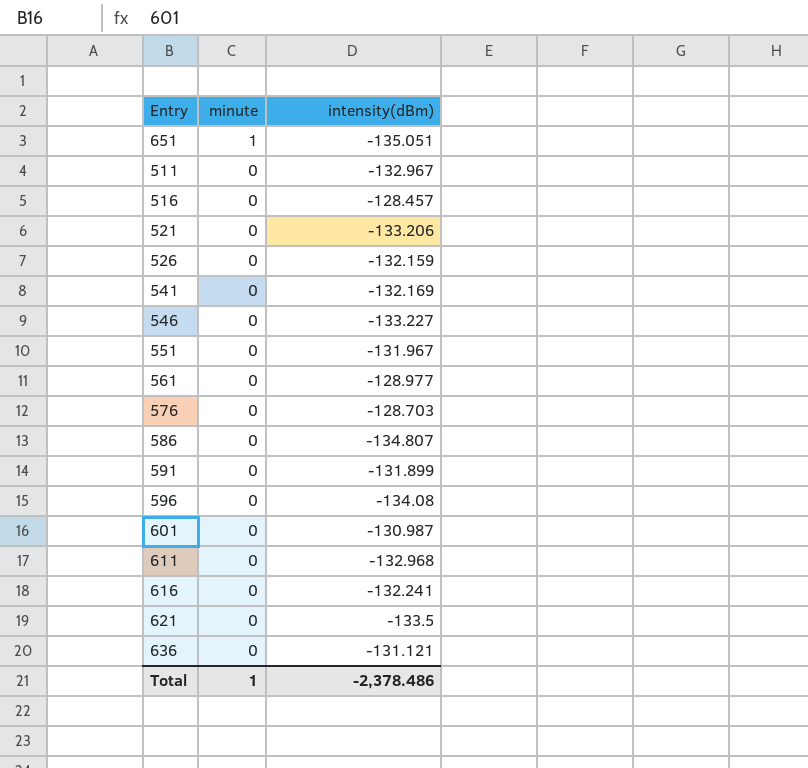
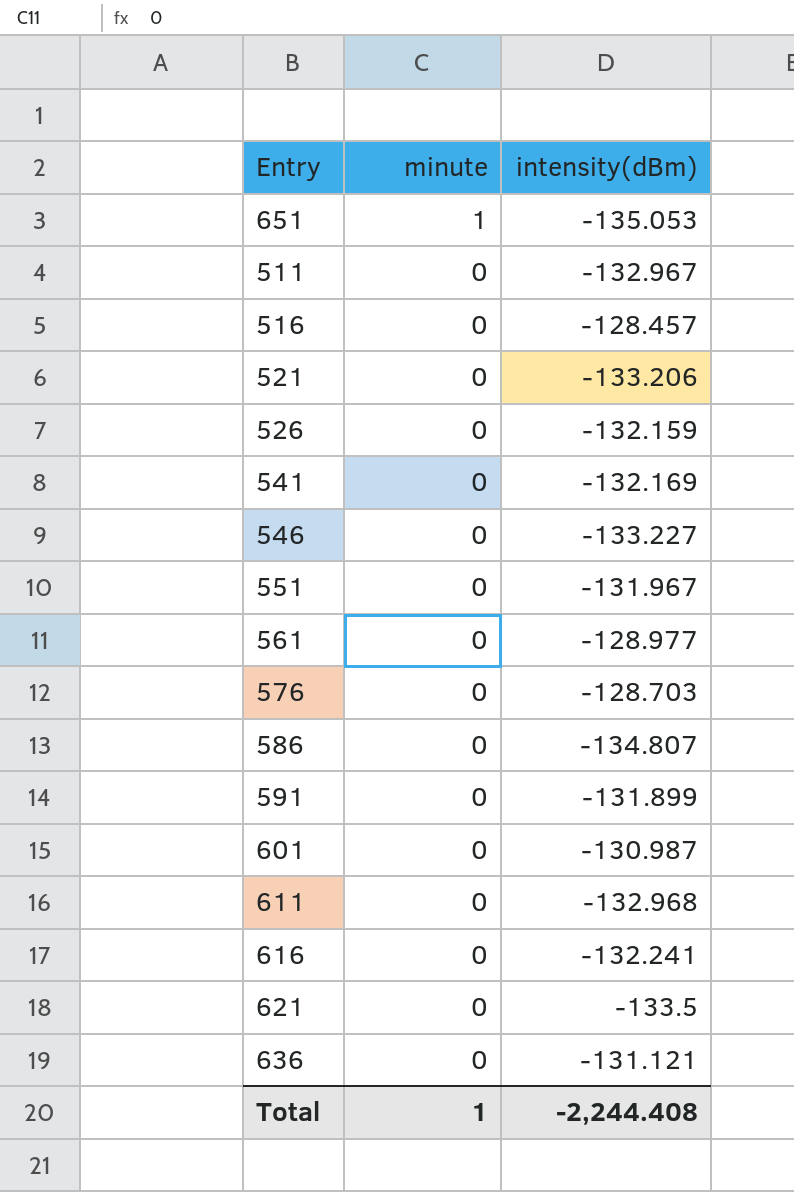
row 596: 0 | -134.08 -> none
651 | intensity(dBm): -135.051 -> -135.053
Total | intensity(dBm): -2,378.486 -> -2,244.408

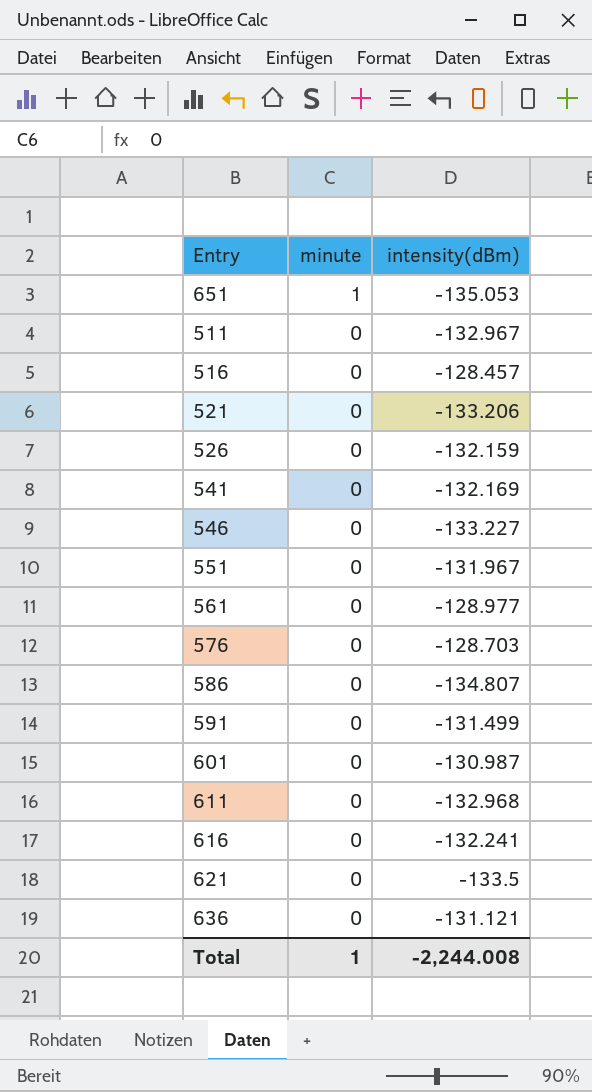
591 | intensity(dBm): -131.899 -> -131.499
Total | intensity(dBm): -2,244.408 -> -2,244.008

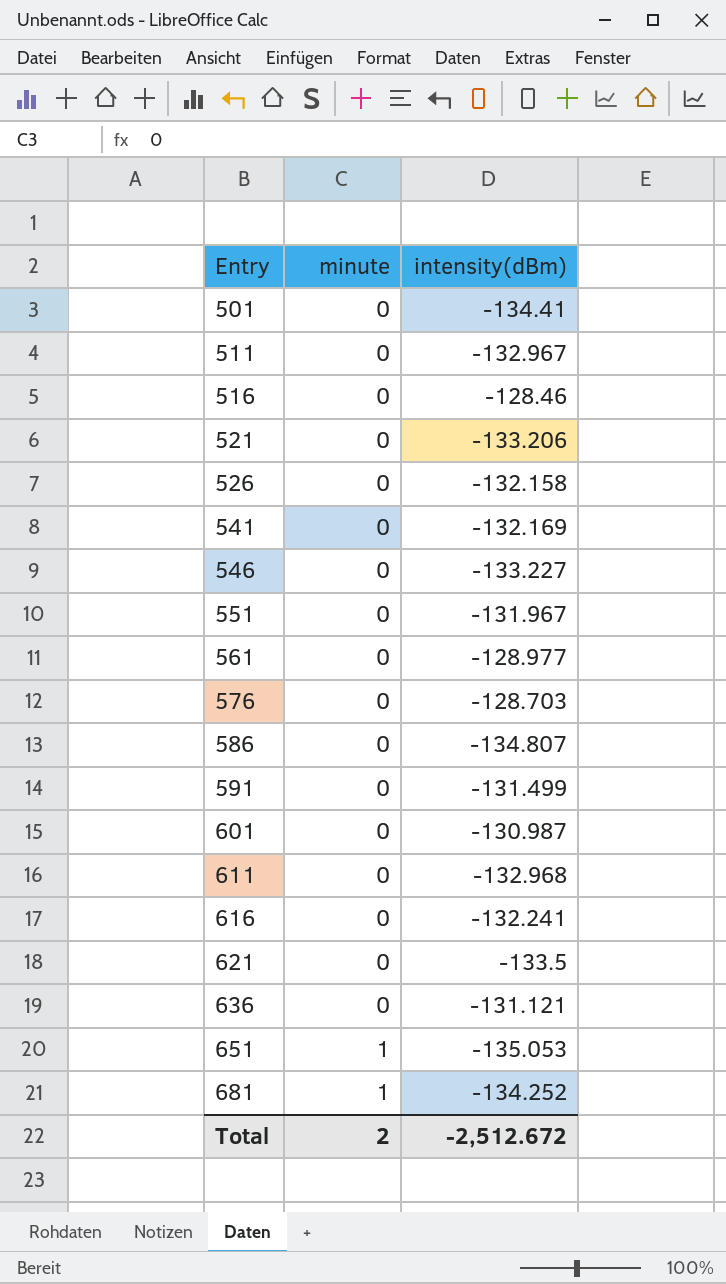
row order: minute descending -> Entry ascending
row 501: none -> 0 | -134.41
516 | intensity(dBm): -128.457 -> -128.46
526 | intensity(dBm): -132.159 -> -132.158
row 681: none -> 1 | -134.252
Total | minute: 1 -> 2
Total | intensity(dBm): -2,244.008 -> -2,512.672

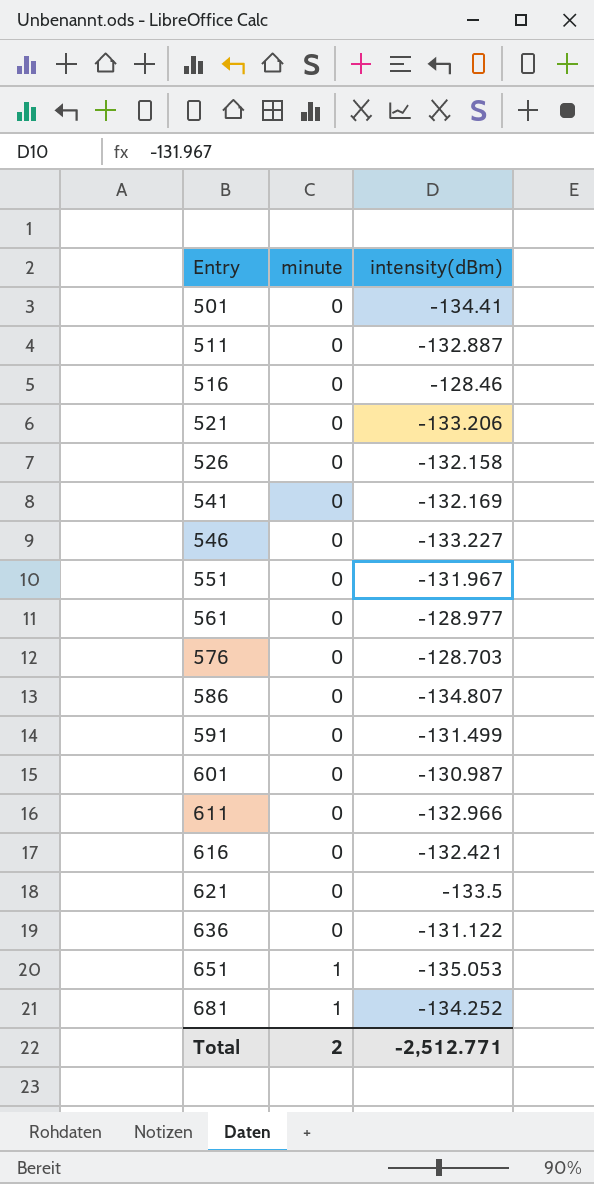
511 | intensity(dBm): -132.967 -> -132.887
611 | intensity(dBm): -132.968 -> -132.966
616 | intensity(dBm): -132.241 -> -132.421
636 | intensity(dBm): -131.121 -> -131.122
Total | intensity(dBm): -2,512.672 -> -2,512.771

